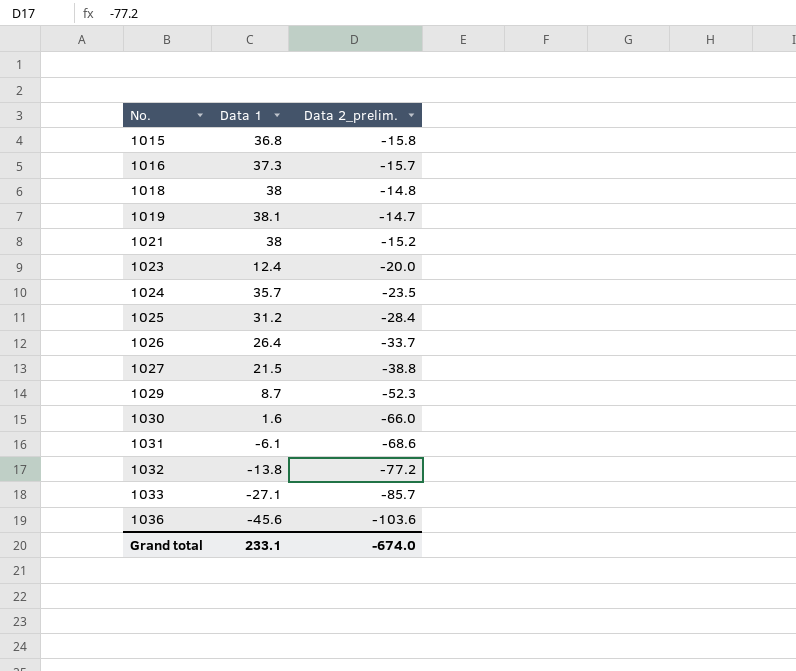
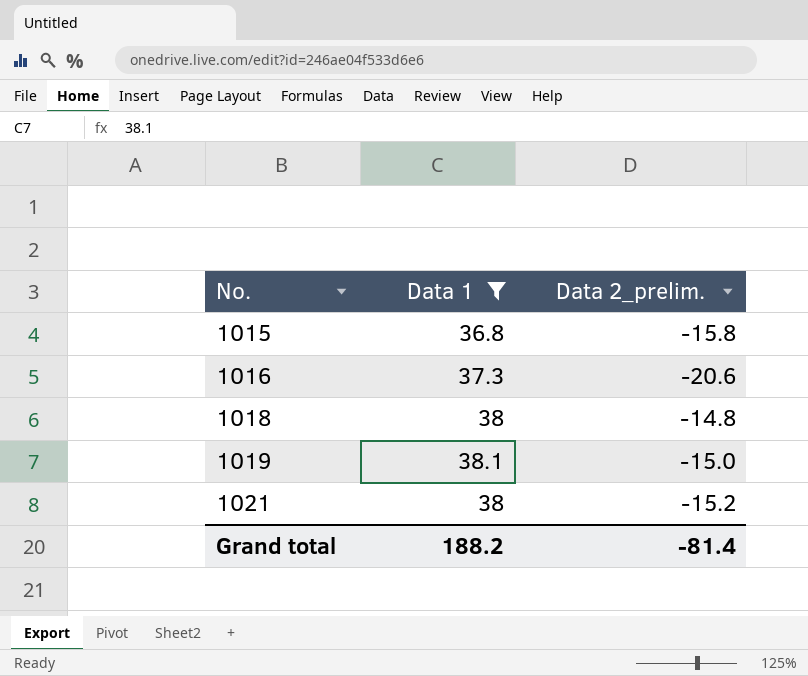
filter: none -> Data 1 >= 36.8
1016 | Data 2_prelim.: -15.7 -> -20.6
1019 | Data 2_prelim.: -14.7 -> -15.0
Grand total | Data 1: 233.1 -> 188.2
Grand total | Data 2_prelim.: -674.0 -> -81.4

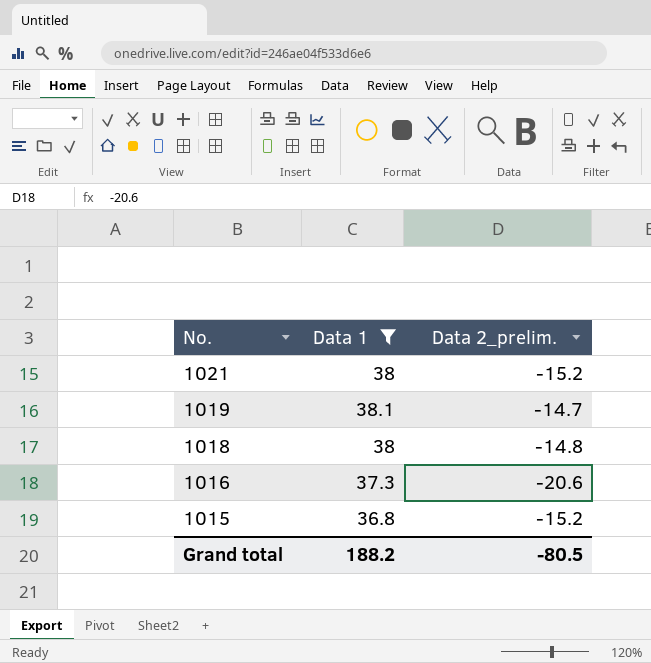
row order: No. ascending -> No. descending
1019 | Data 2_prelim.: -15.0 -> -14.7
1015 | Data 2_prelim.: -15.8 -> -15.2
Grand total | Data 2_prelim.: -81.4 -> -80.5

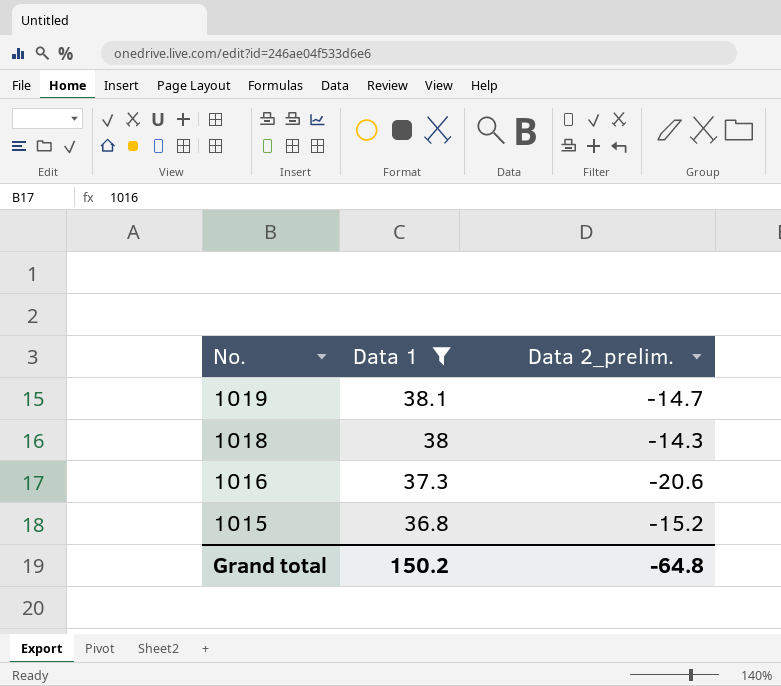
row 1021: 38 | -15.2 -> none
1018 | Data 2_prelim.: -14.8 -> -14.3
Grand total | Data 1: 188.2 -> 150.2
Grand total | Data 2_prelim.: -80.5 -> -64.8

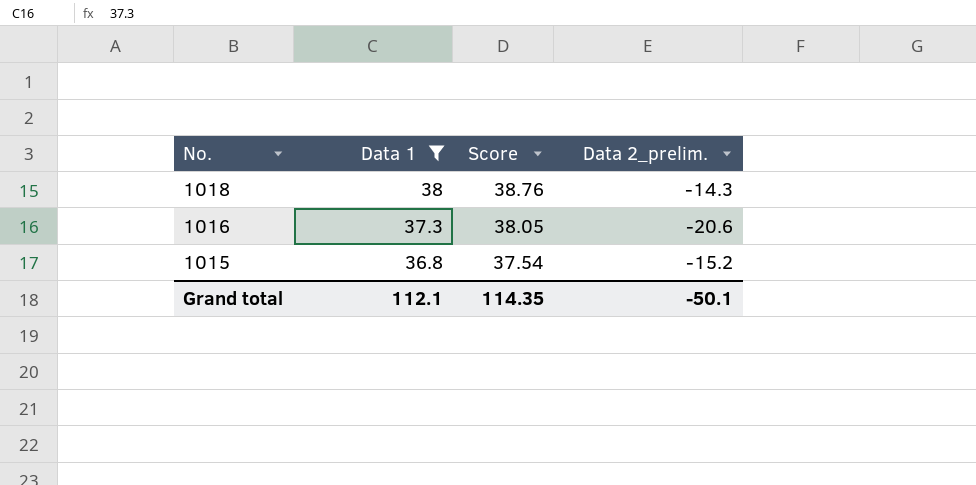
column Score | formula: none -> [Data 1] * 1.02
row 1019: 38.1 | -14.7 -> none
Grand total | Data 1: 150.2 -> 112.1
Grand total | Data 2_prelim.: -64.8 -> -50.1

